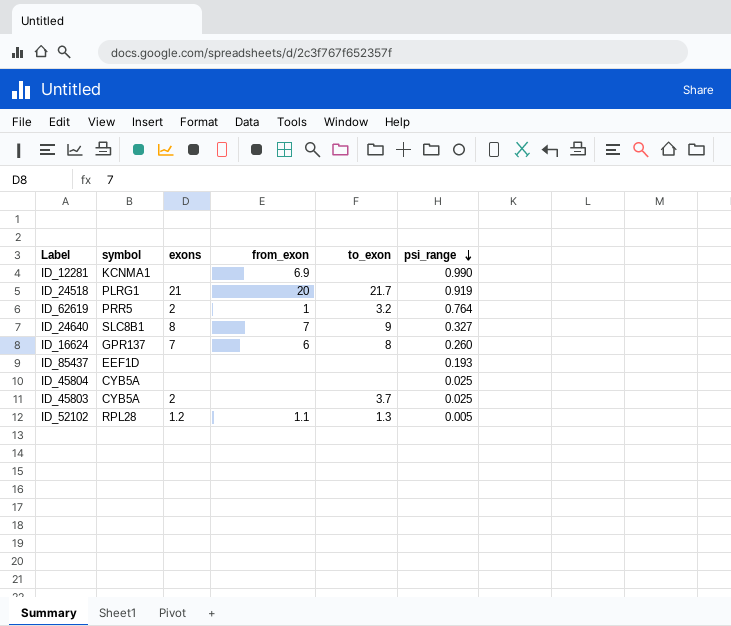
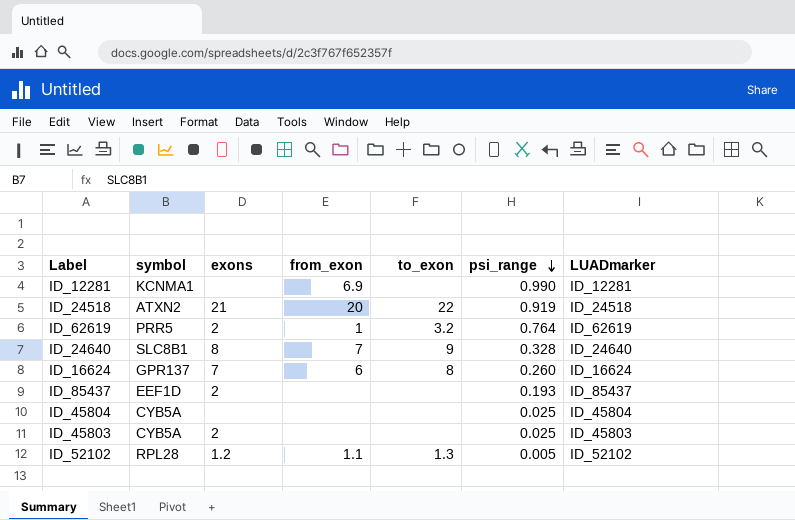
column LUADmarker | position: none -> 7
ID_24518 | symbol: PLRG1 -> ATXN2
ID_24518 | to_exon: 21.7 -> 22
ID_24640 | psi_range: 0.327 -> 0.328
ID_85437 | exons: none -> 2
ID_45803 | to_exon: 3.7 -> none

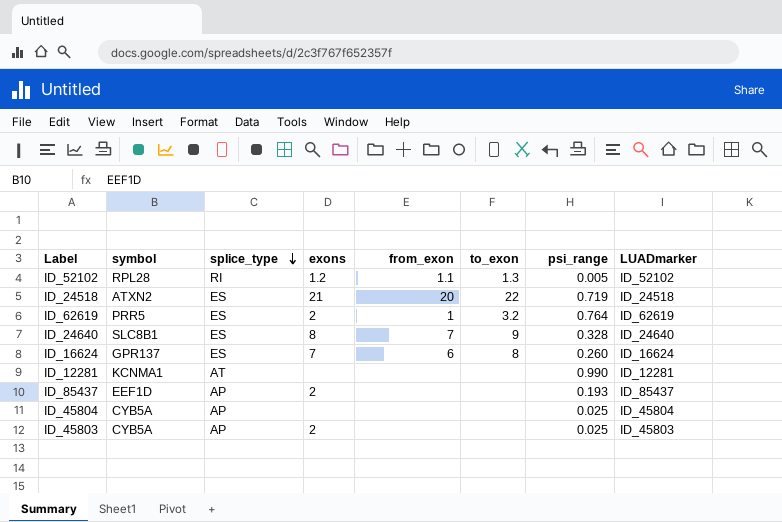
row order: psi_range descending -> splice_type descending
column splice_type | position: none -> 3
ID_24518 | psi_range: 0.919 -> 0.719
ID_12281 | from_exon: 6.9 -> none

